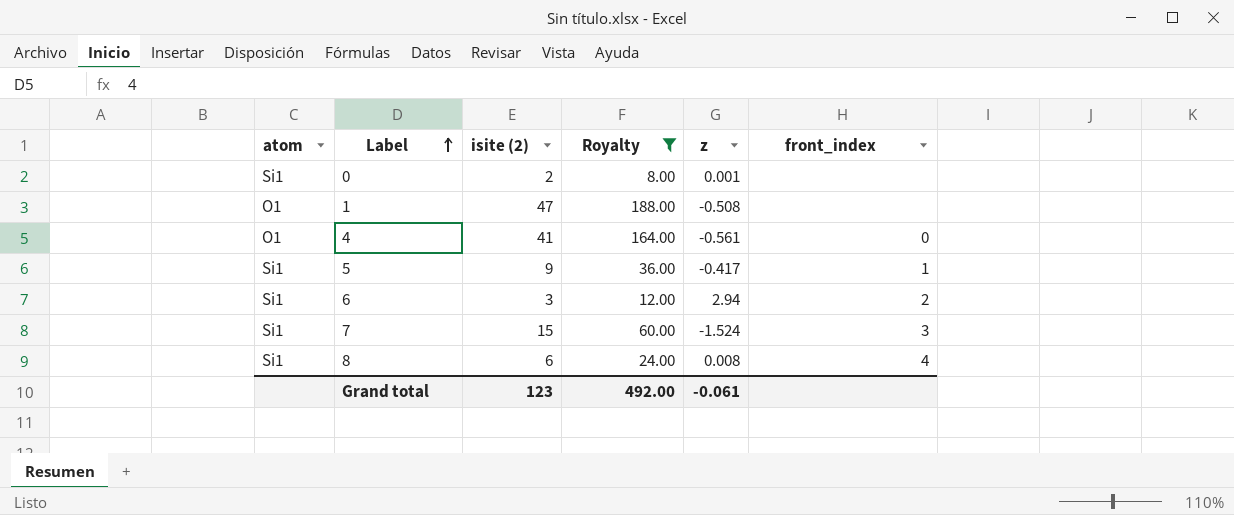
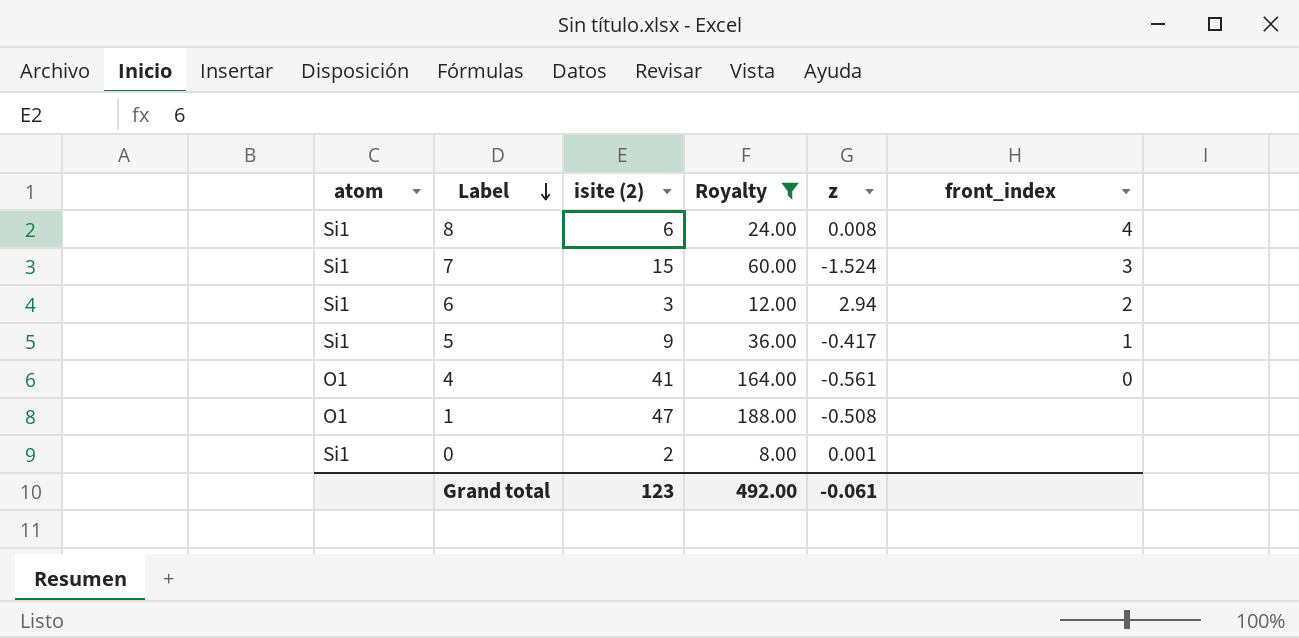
row order: Label ascending -> Label descending

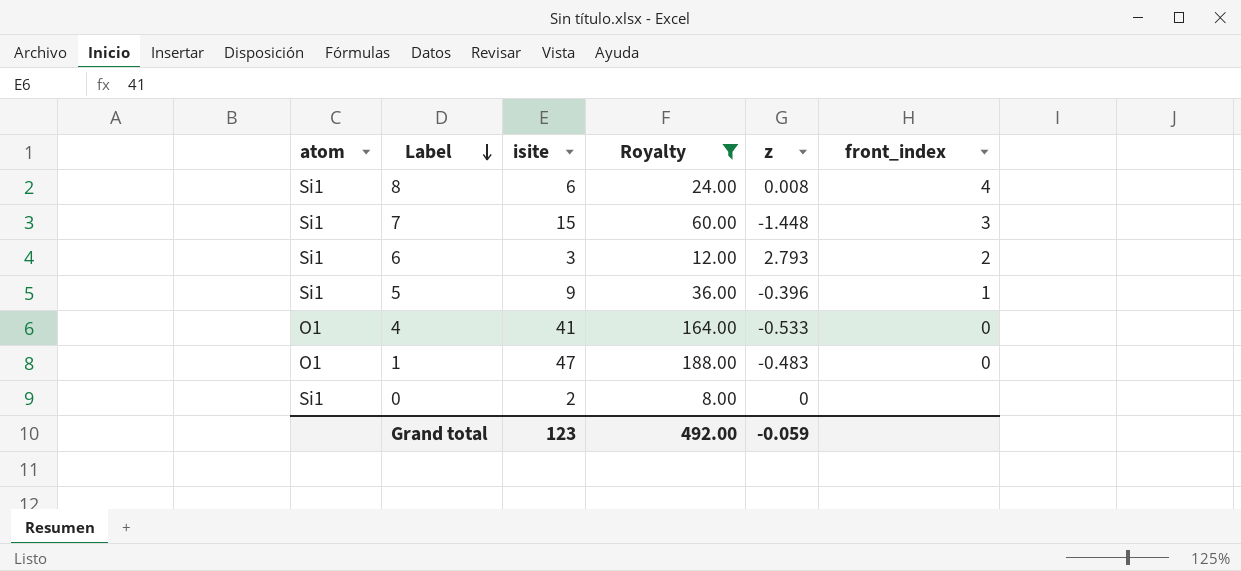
column name: isite (2) -> isite
7 | z: -1.524 -> -1.448
6 | z: 2.94 -> 2.793
5 | z: -0.417 -> -0.396
4 | z: -0.561 -> -0.533
1 | z: -0.508 -> -0.483
1 | front_index: none -> 0
0 | z: 0.001 -> 0
Grand total | z: -0.061 -> -0.059

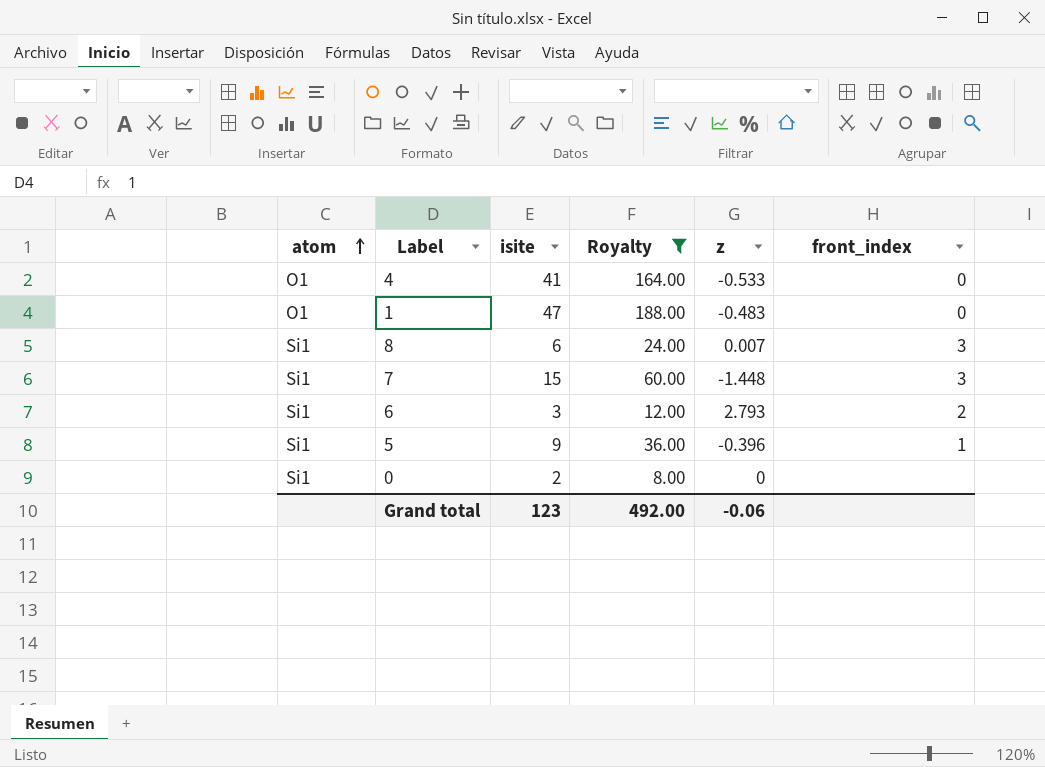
row order: Label descending -> atom ascending
8 | z: 0.008 -> 0.007
8 | front_index: 4 -> 3
Grand total | z: -0.059 -> -0.06

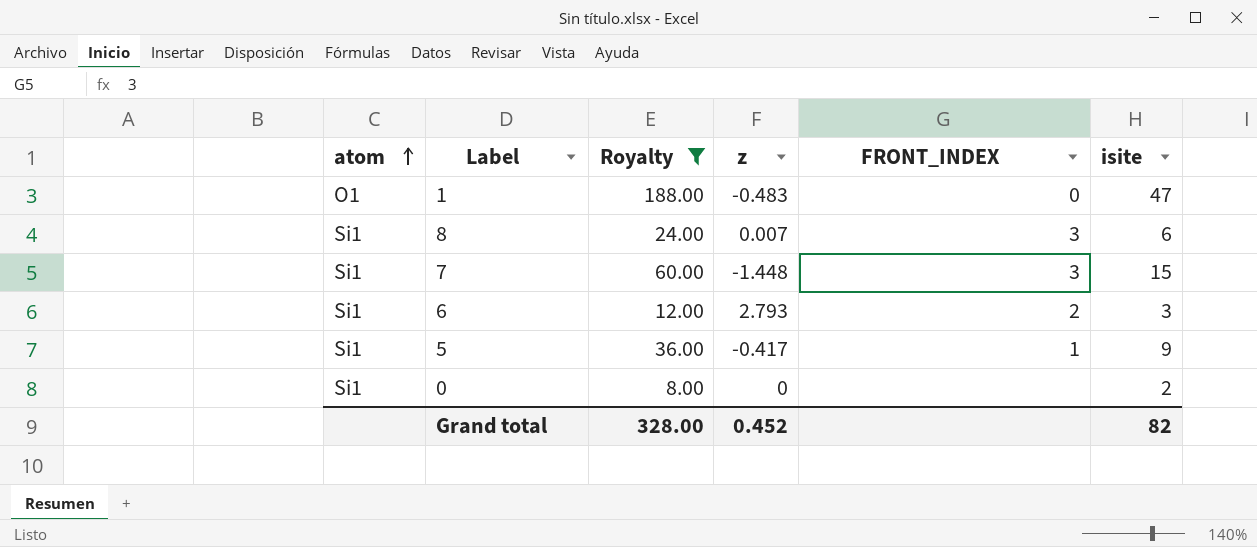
column name: front_index -> FRONT_INDEX
column isite | position: 3 -> 6
row 4: O1 | 41 | 164.00 | -0.533 | 0 -> none
5 | z: -0.396 -> -0.417
Grand total | Royalty: 492.00 -> 328.00
Grand total | z: -0.06 -> 0.452
Grand total | isite: 123 -> 82

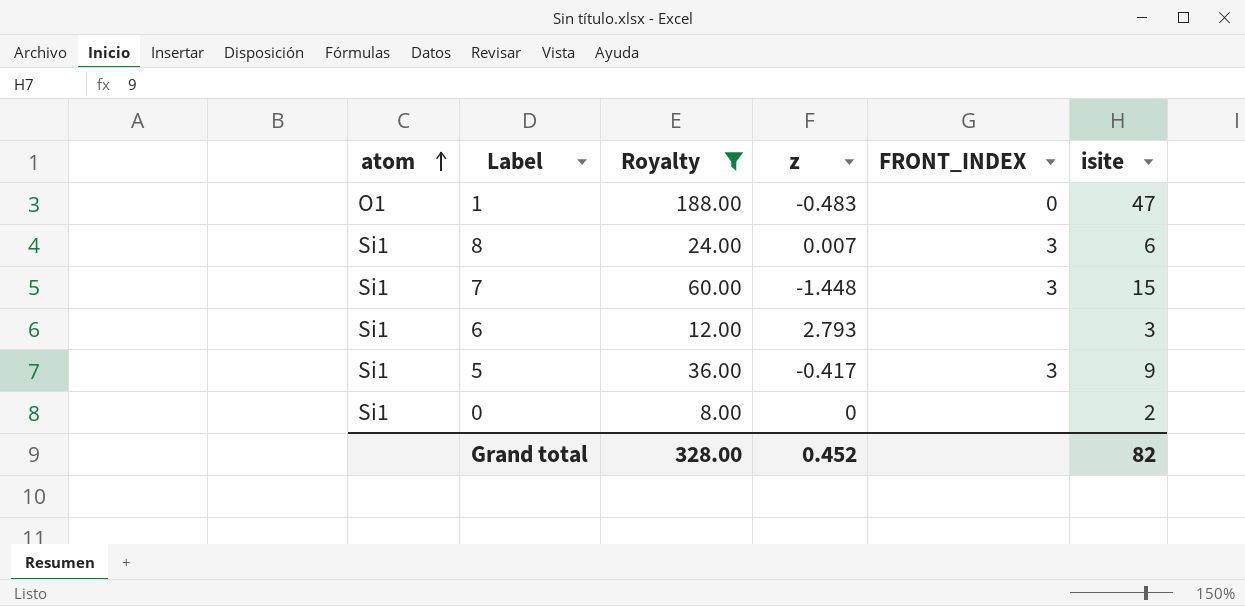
6 | FRONT_INDEX: 2 -> none
5 | FRONT_INDEX: 1 -> 3

